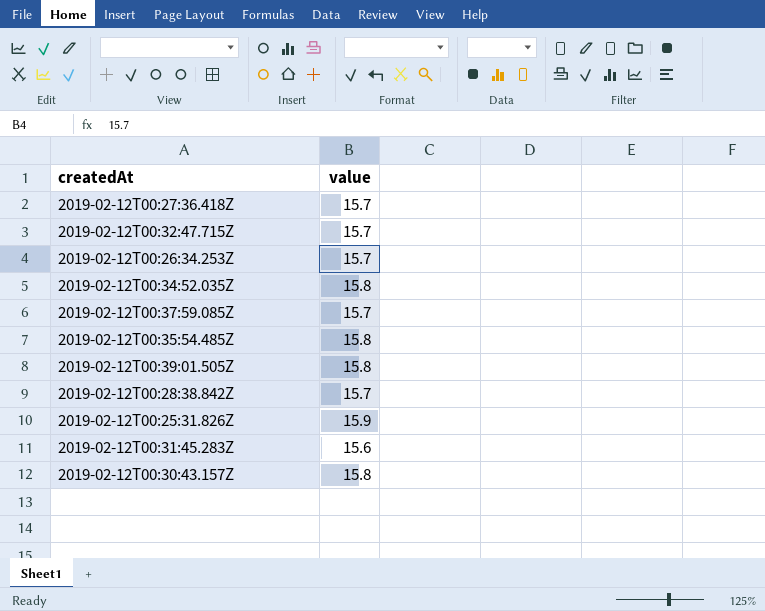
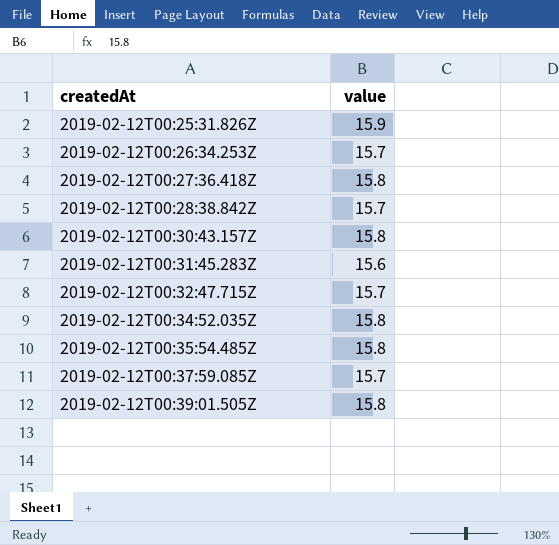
row order: none -> createdAt ascending
2019-02-12T00:27:36.418Z | value: 15.7 -> 15.8

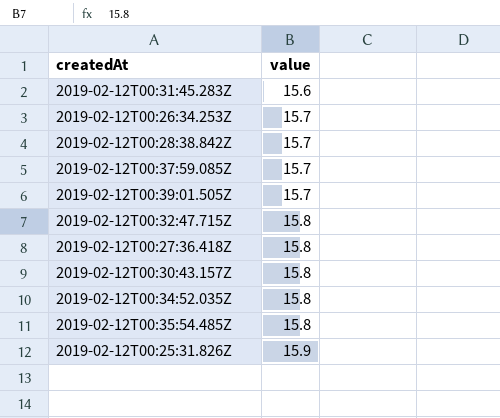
row order: createdAt ascending -> value ascending
2019-02-12T00:39:01.505Z | value: 15.8 -> 15.7
2019-02-12T00:32:47.715Z | value: 15.7 -> 15.8

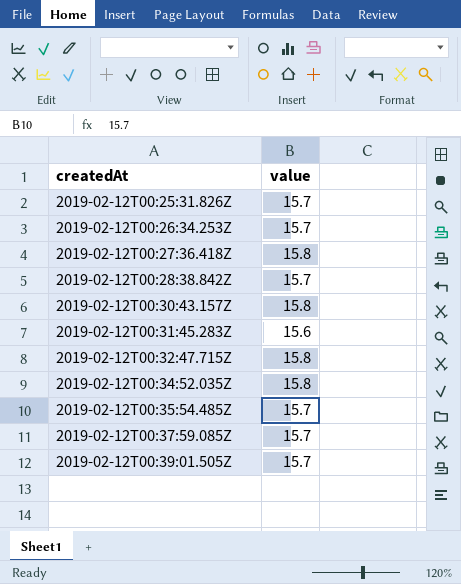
row order: value ascending -> createdAt ascending
2019-02-12T00:25:31.826Z | value: 15.9 -> 15.7
2019-02-12T00:35:54.485Z | value: 15.8 -> 15.7

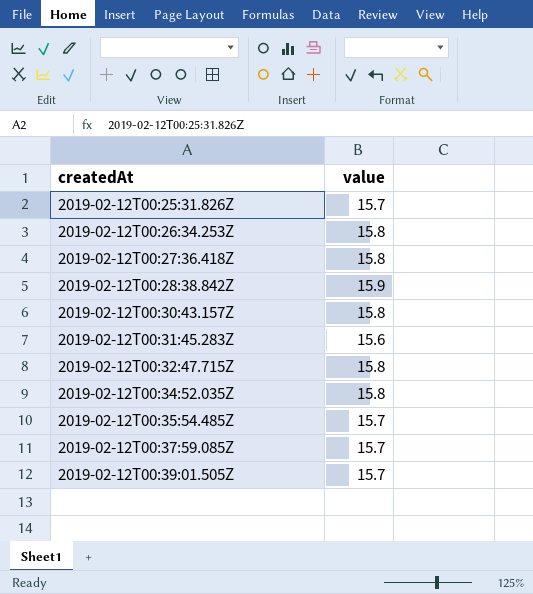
2019-02-12T00:26:34.253Z | value: 15.7 -> 15.8
2019-02-12T00:28:38.842Z | value: 15.7 -> 15.9

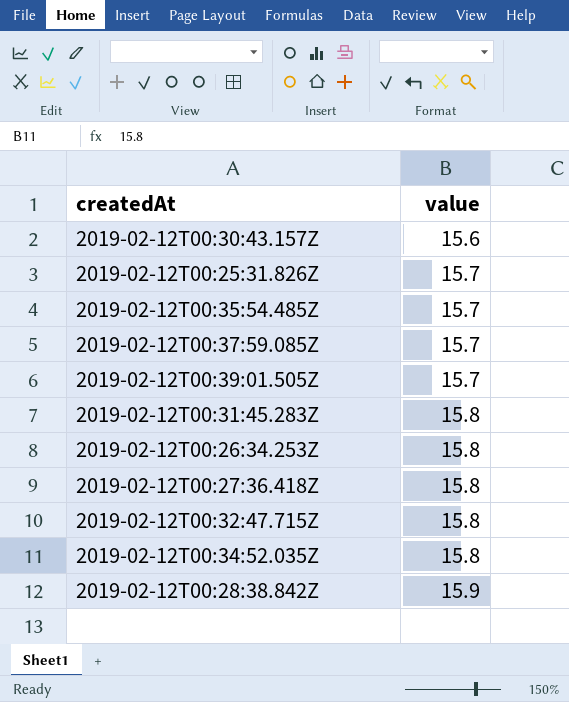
row order: createdAt ascending -> value ascending
2019-02-12T00:30:43.157Z | value: 15.8 -> 15.6
2019-02-12T00:31:45.283Z | value: 15.6 -> 15.8

